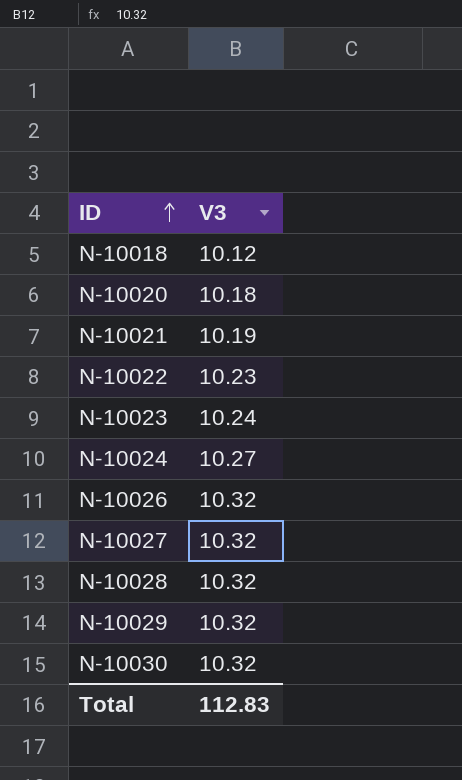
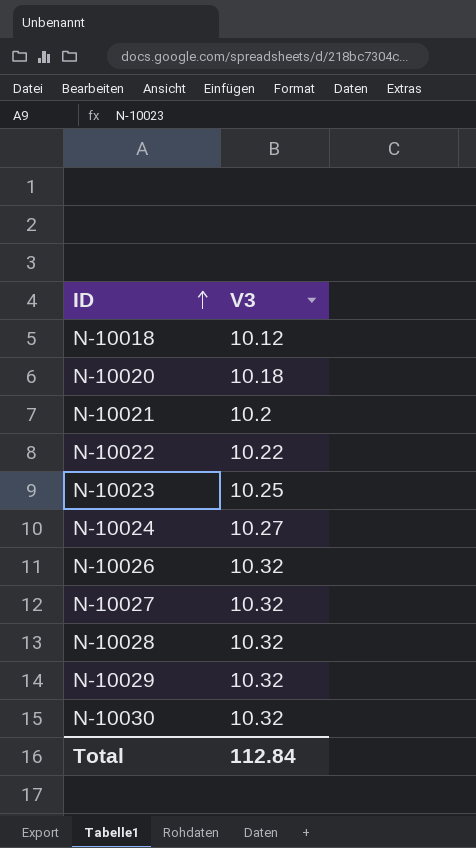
N-10021 | V3: 10.19 -> 10.2
N-10022 | V3: 10.23 -> 10.22
N-10023 | V3: 10.24 -> 10.25
Total | V3: 112.83 -> 112.84

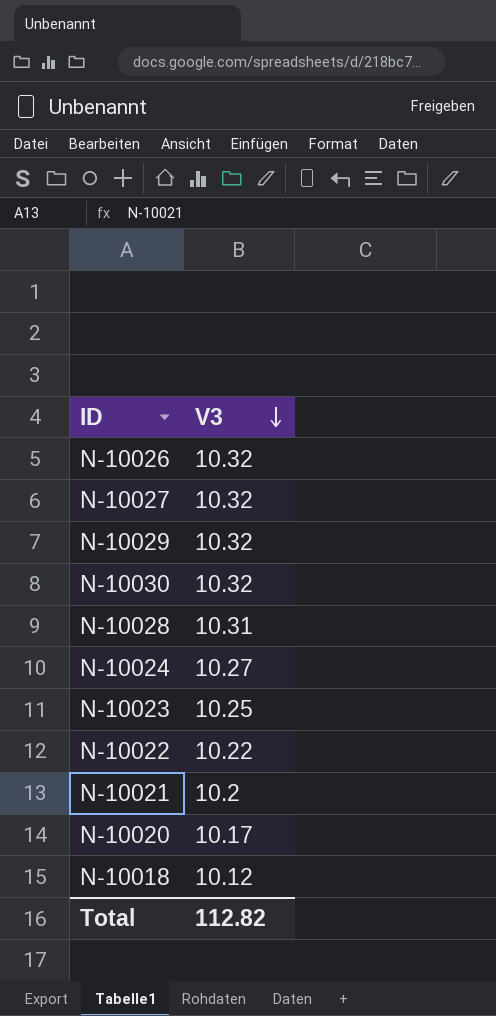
row order: ID ascending -> V3 descending
N-10028 | V3: 10.32 -> 10.31
N-10020 | V3: 10.18 -> 10.17
Total | V3: 112.84 -> 112.82

